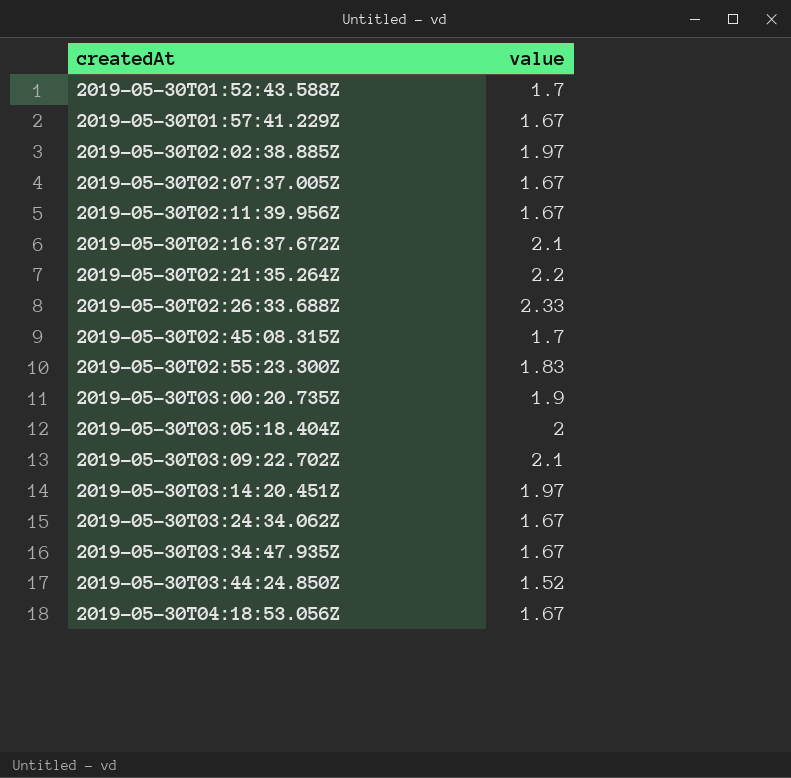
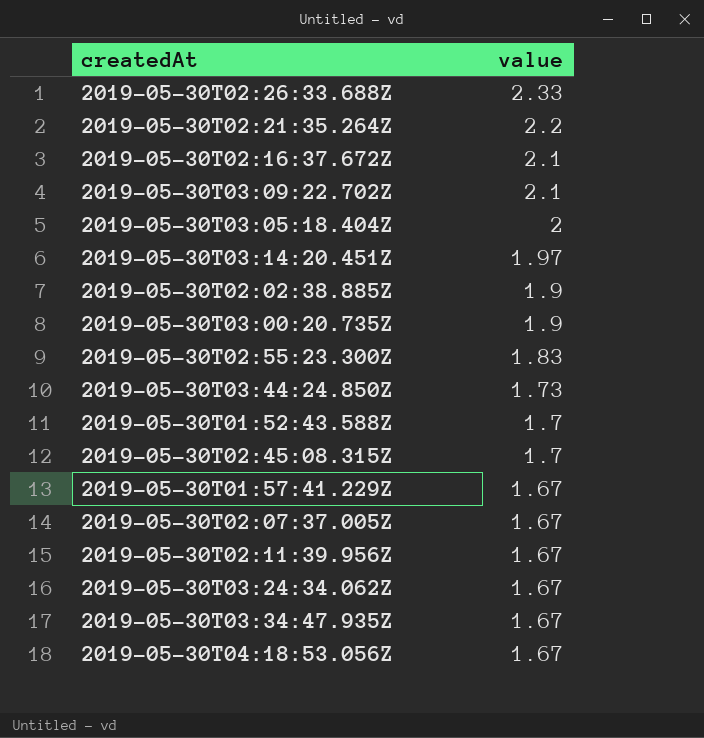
row order: createdAt ascending -> value descending
2019-05-30T02:02:38.885Z | value: 1.97 -> 1.9
2019-05-30T03:44:24.850Z | value: 1.52 -> 1.73

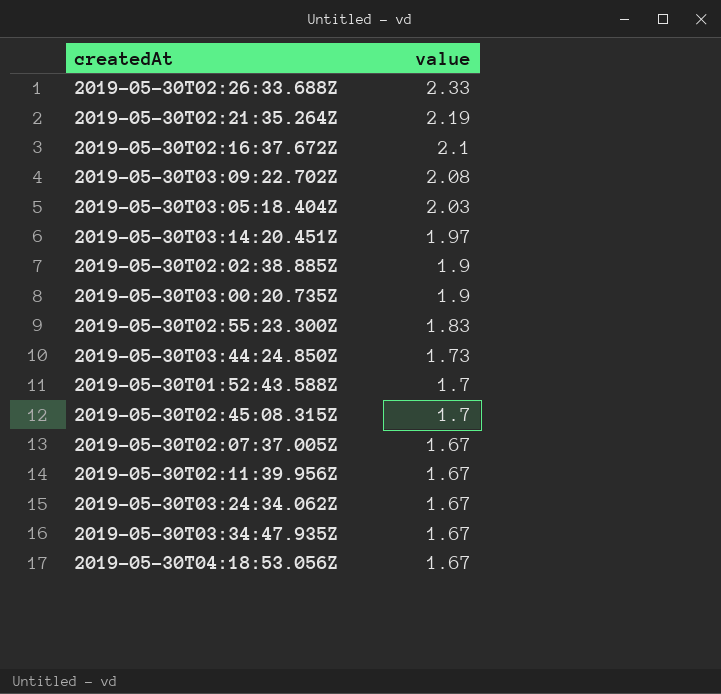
row 2019-05-30T01:57:41.229Z: 1.67 -> none
2019-05-30T02:21:35.264Z | value: 2.2 -> 2.19
2019-05-30T03:09:22.702Z | value: 2.1 -> 2.08
2019-05-30T03:05:18.404Z | value: 2 -> 2.03

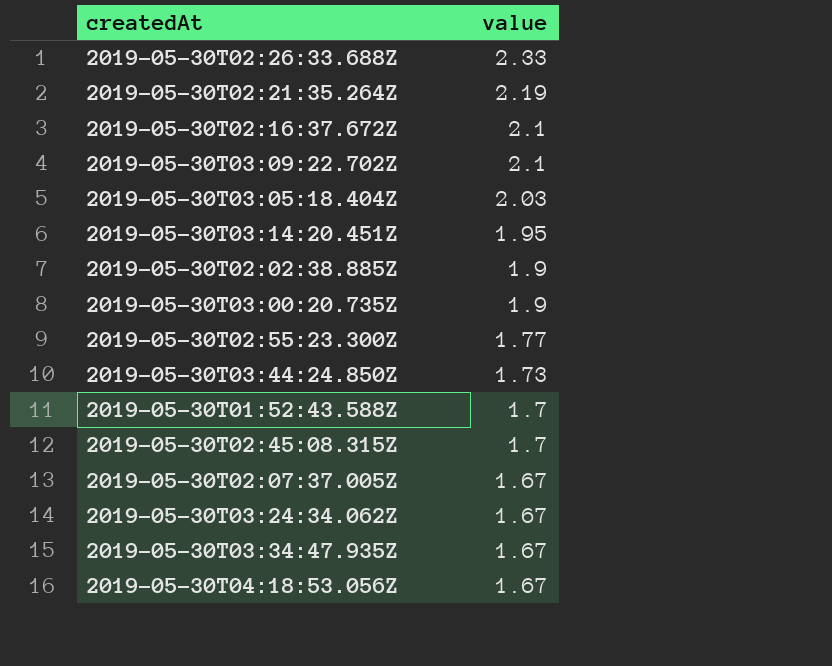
row 2019-05-30T02:11:39.956Z: 1.67 -> none
2019-05-30T03:09:22.702Z | value: 2.08 -> 2.1
2019-05-30T03:14:20.451Z | value: 1.97 -> 1.95
2019-05-30T02:55:23.300Z | value: 1.83 -> 1.77

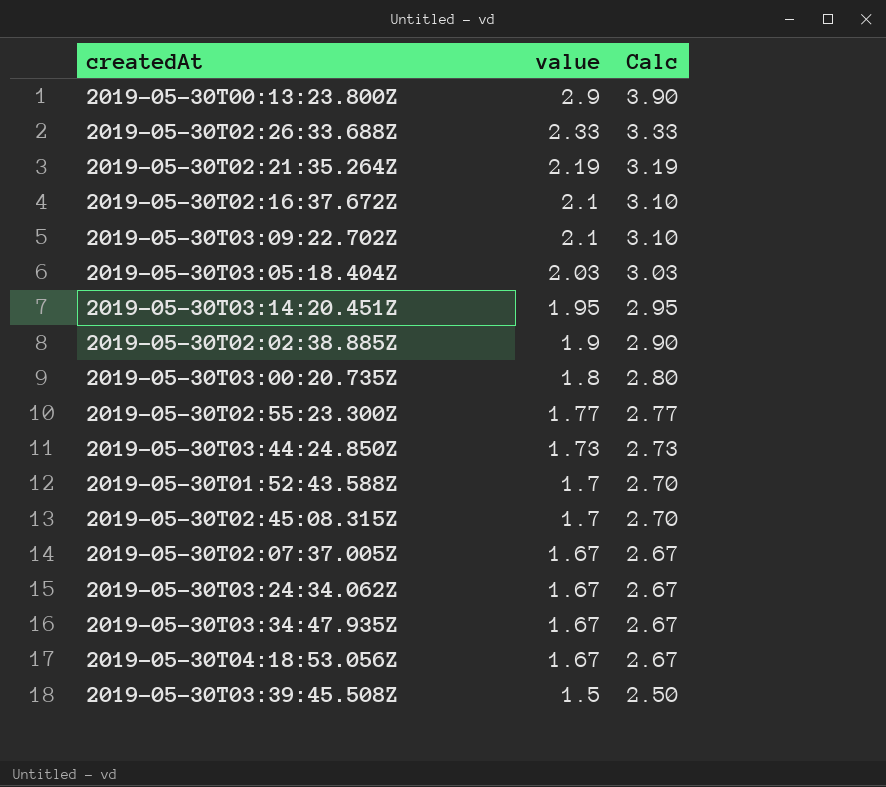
column Calc | formula: none -> [value] + 1
row 2019-05-30T00:13:23.800Z: none -> 2.9 | 3.90
2019-05-30T03:00:20.735Z | value: 1.9 -> 1.8
row 2019-05-30T03:39:45.508Z: none -> 1.5 | 2.50

